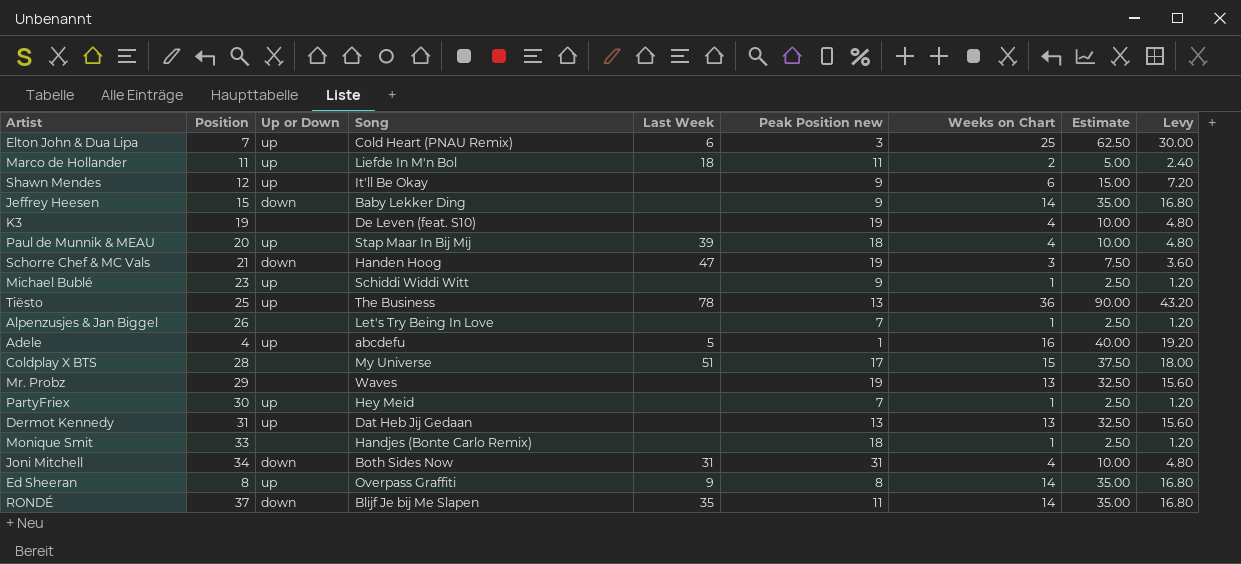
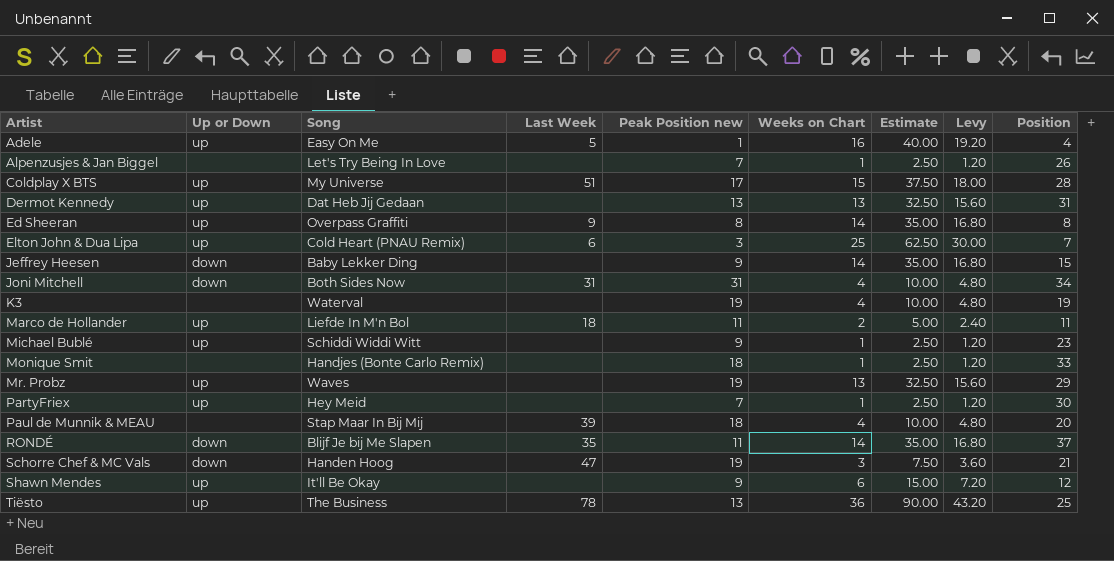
row order: none -> Artist ascending
column Position | position: 2 -> 9
Adele | Song: abcdefu -> Easy On Me
Coldplay X BTS | Up or Down: none -> up
K3 | Song: De Leven (feat. S10) -> Waterval
Mr. Probz | Up or Down: none -> up
Paul de Munnik & MEAU | Up or Down: up -> none

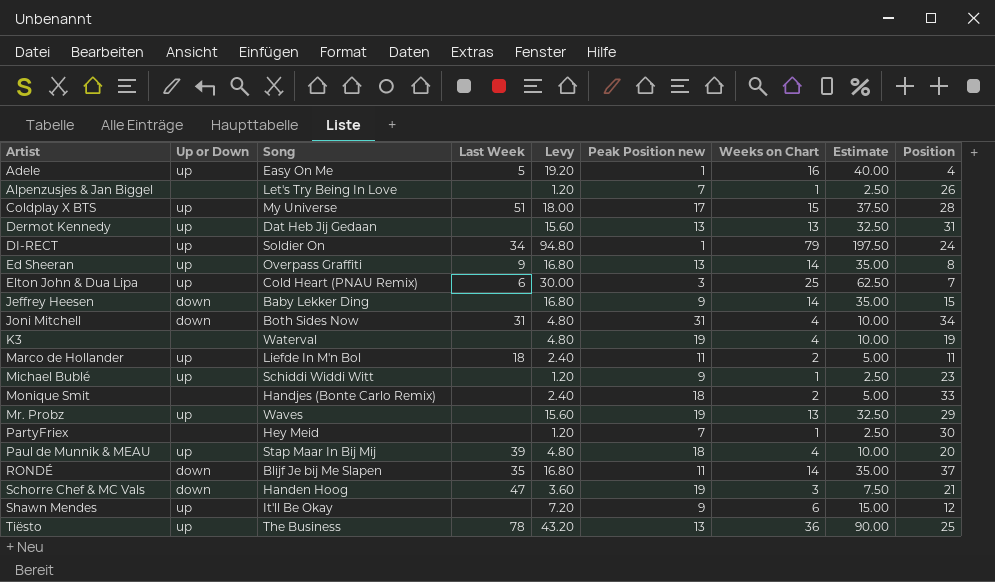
column Levy | position: 8 -> 5
row DI-RECT: none -> up | Soldier On | 34 | 94.80 | 1 | 79 | 197.50 | 24
Ed Sheeran | Peak Position new: 8 -> 13
Monique Smit | Levy: 1.20 -> 2.40
Monique Smit | Weeks on Chart: 1 -> 2
Monique Smit | Estimate: 2.50 -> 5.00
PartyFriex | Up or Down: up -> none
Paul de Munnik & MEAU | Up or Down: none -> up

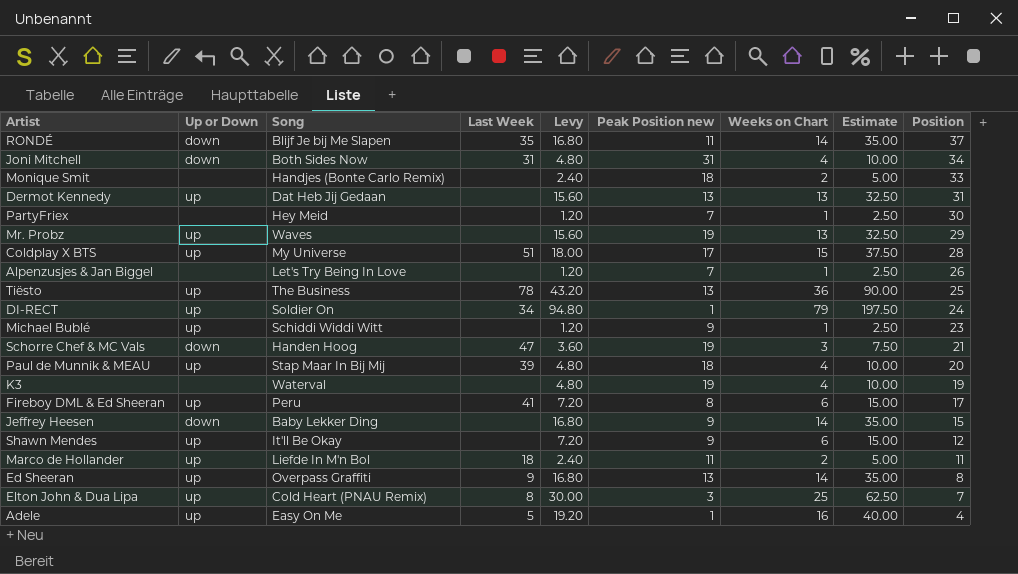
row order: Artist ascending -> Position descending
row Fireboy DML & Ed Sheeran: none -> up | Peru | 41 | 7.20 | 8 | 6 | 15.00 | 17
Elton John & Dua Lipa | Last Week: 6 -> 8

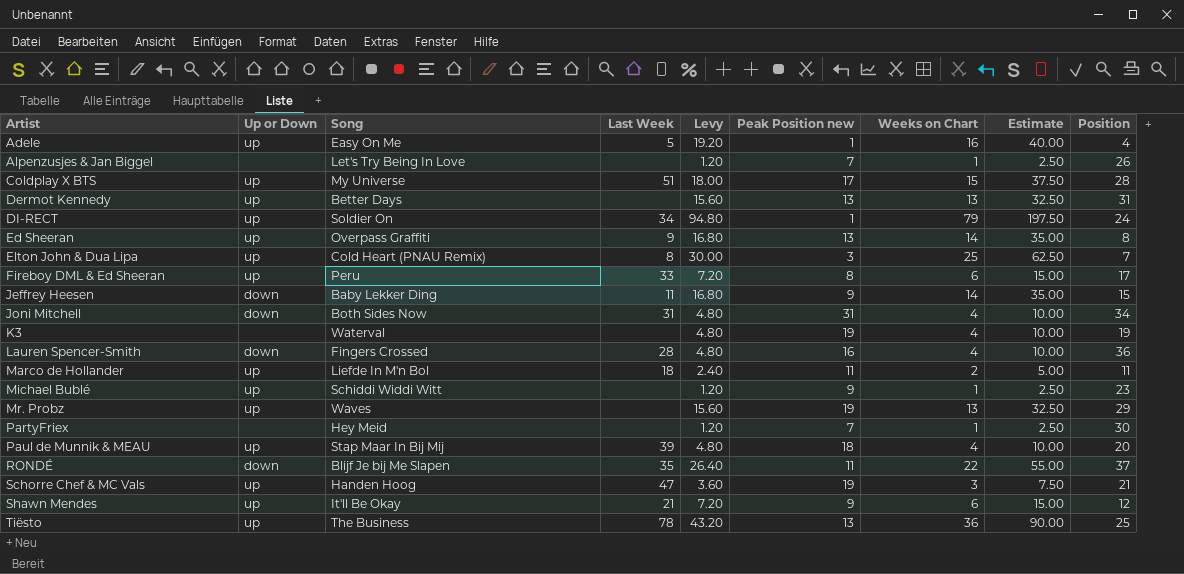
row order: Position descending -> Artist ascending
row Monique Smit: none | Handjes (Bonte Carlo Remix) | none | 2.40 | 18 | 2 | 5.00 | 33 -> none
Dermot Kennedy | Song: Dat Heb Jij Gedaan -> Better Days
Fireboy DML & Ed Sheeran | Last Week: 41 -> 33
Jeffrey Heesen | Last Week: none -> 11
row Lauren Spencer-Smith: none -> down | Fingers Crossed | 28 | 4.80 | 16 | 4 | 10.00 | 36
RONDÉ | Levy: 16.80 -> 26.40
RONDÉ | Weeks on Chart: 14 -> 22
RONDÉ | Estimate: 35.00 -> 55.00
Schorre Chef & MC Vals | Up or Down: down -> up
Shawn Mendes | Last Week: none -> 21

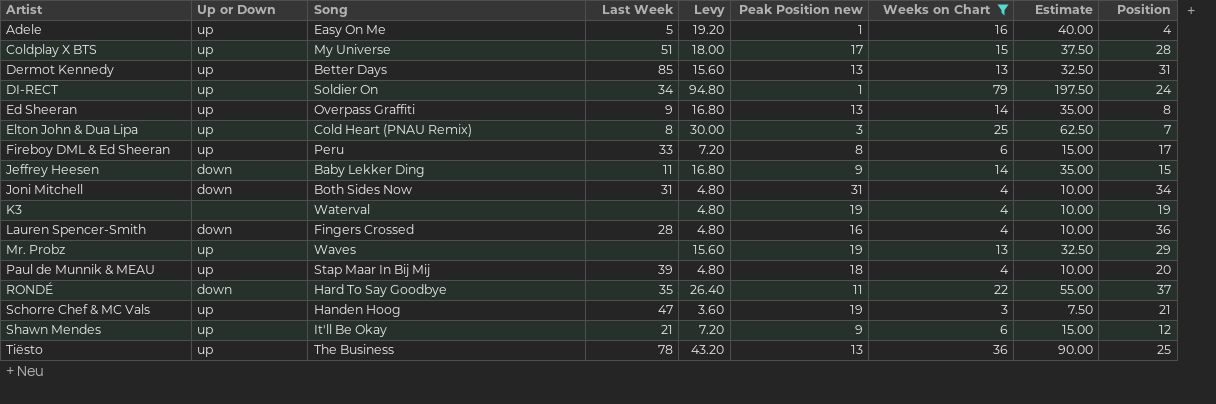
filter: none -> Weeks on Chart >= 3
Dermot Kennedy | Last Week: none -> 85
RONDÉ | Song: Blijf Je bij Me Slapen -> Hard To Say Goodbye

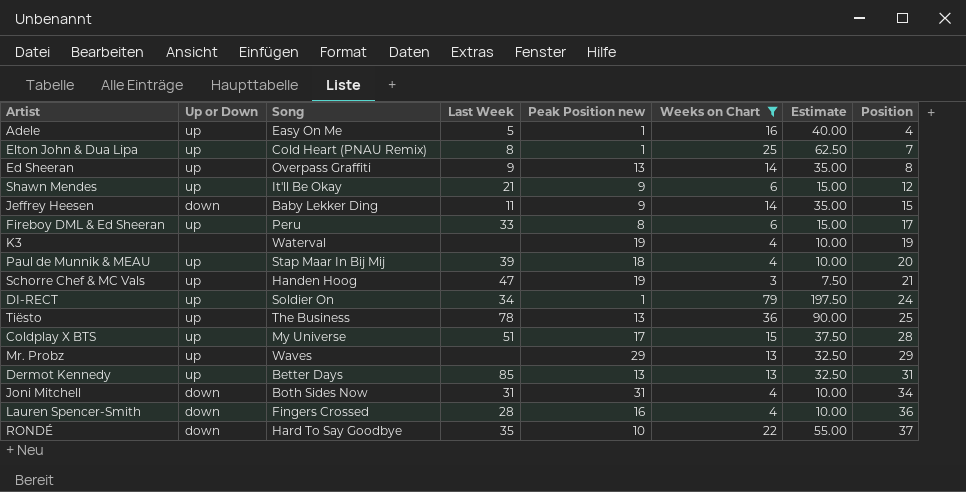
row order: Artist ascending -> Position ascending
column Levy | formula: [Weeks on Chart] * 1.2 -> none
Elton John & Dua Lipa | Peak Position new: 3 -> 1
Mr. Probz | Peak Position new: 19 -> 29
RONDÉ | Peak Position new: 11 -> 10

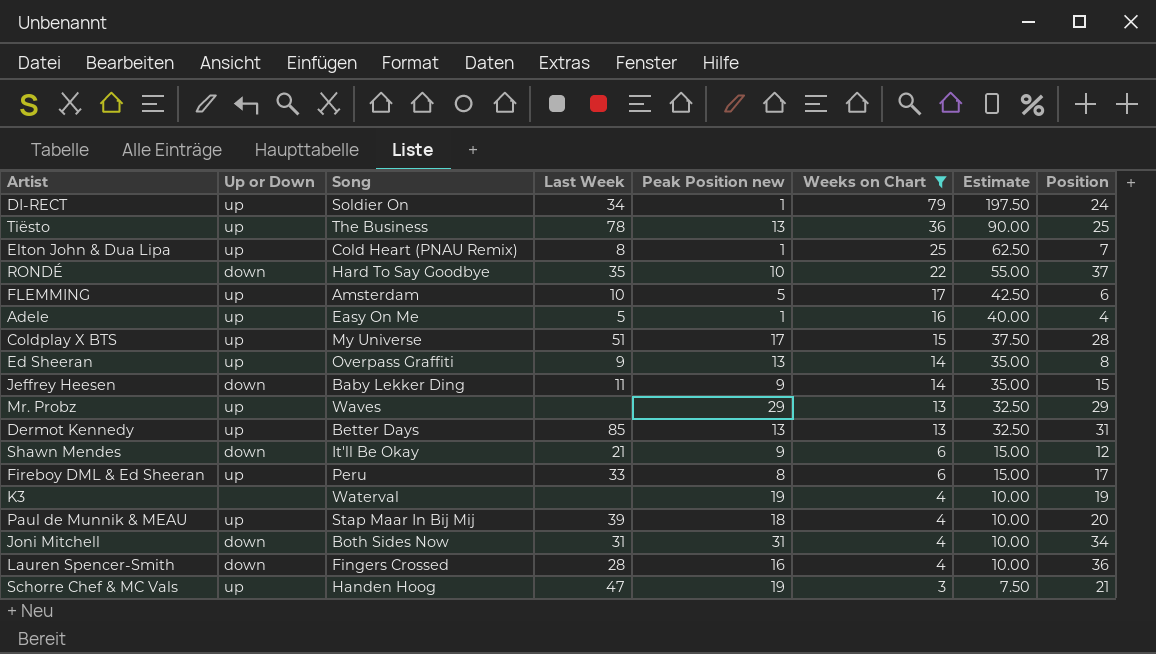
row order: Position ascending -> Weeks on Chart descending
row FLEMMING: none -> up | Amsterdam | 10 | 5 | 17 | 42.50 | 6
Shawn Mendes | Up or Down: up -> down

